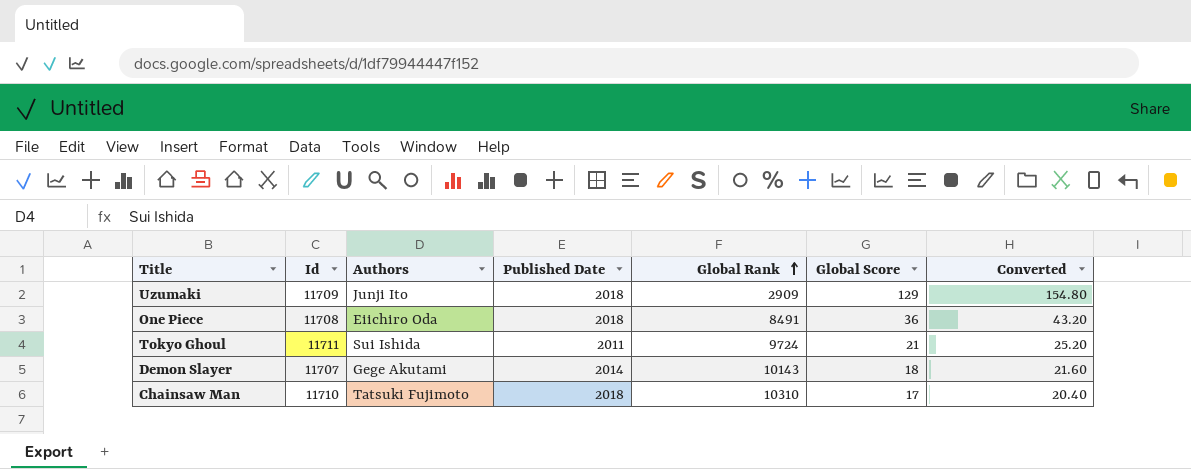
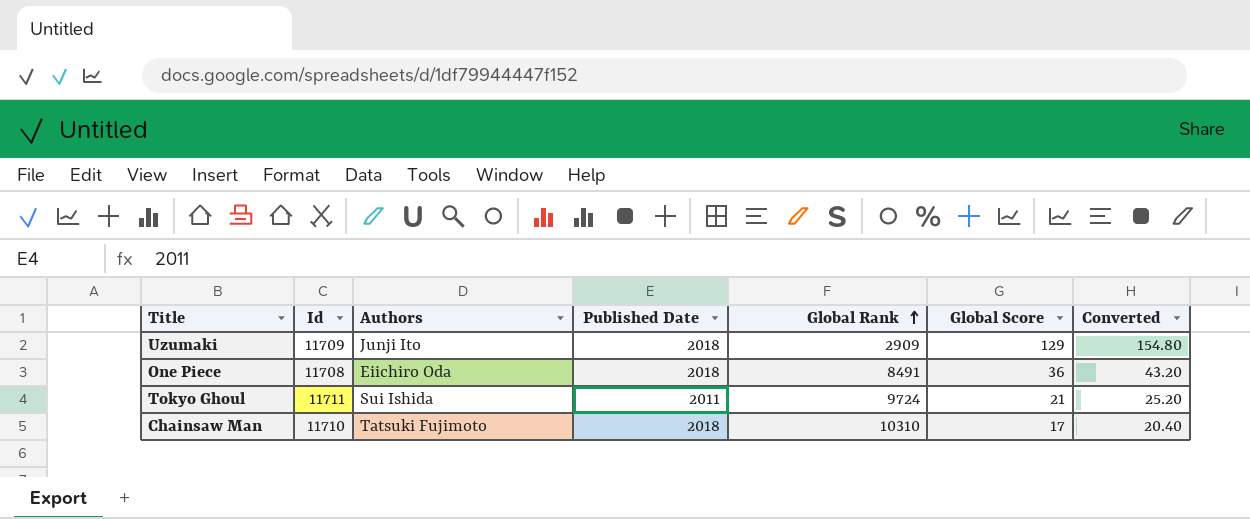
row Demon Slayer: 11707 | Gege Akutami | 2014 | 10143 | 18 | 21.60 -> none

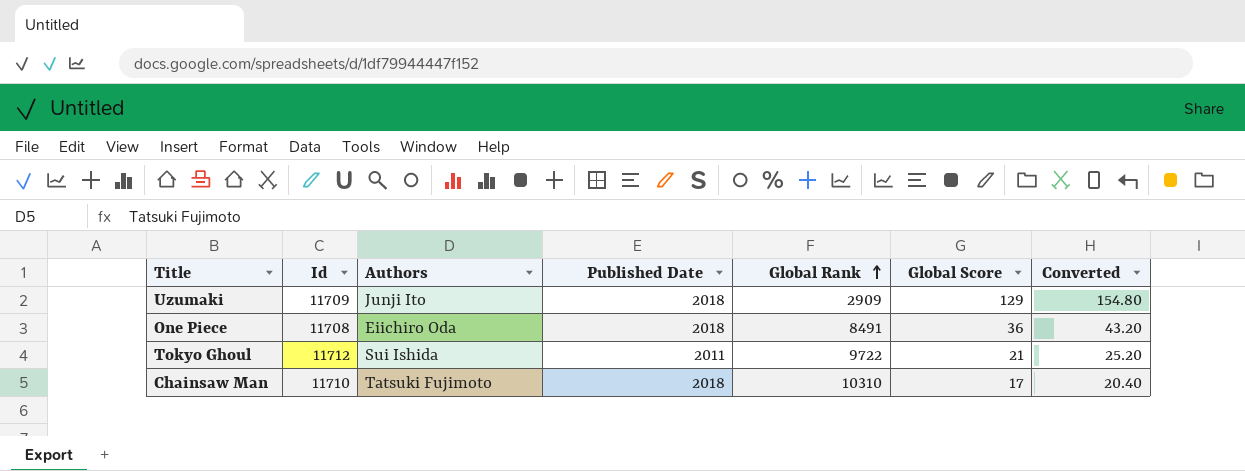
Tokyo Ghoul | Id: 11711 -> 11712
Tokyo Ghoul | Global Rank: 9724 -> 9722

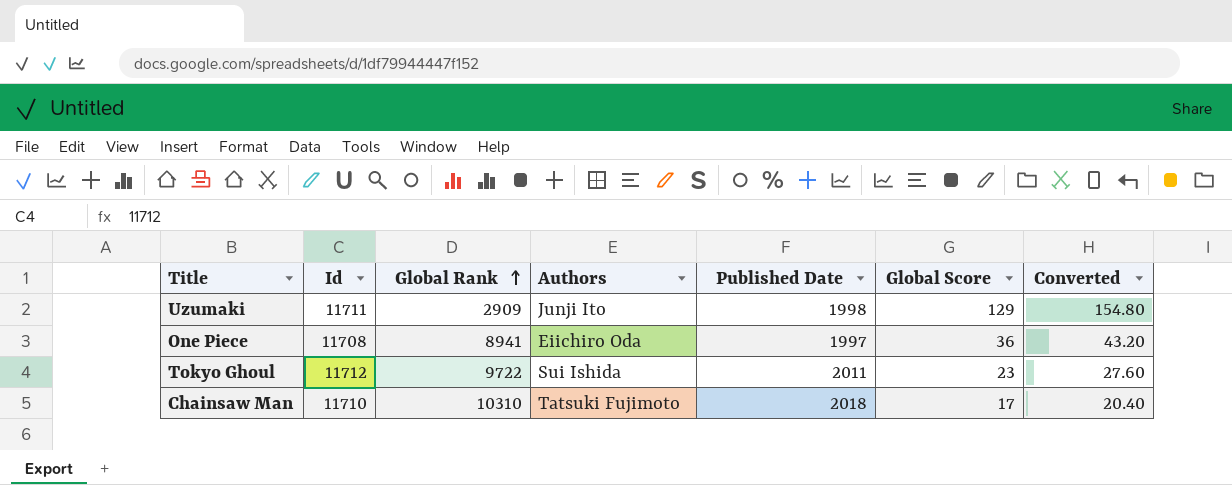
column Global Rank | position: 5 -> 3
Uzumaki | Id: 11709 -> 11711
Uzumaki | Published Date: 2018 -> 1998
One Piece | Global Rank: 8491 -> 8941
One Piece | Published Date: 2018 -> 1997
Tokyo Ghoul | Global Score: 21 -> 23
Tokyo Ghoul | Converted: 25.20 -> 27.60

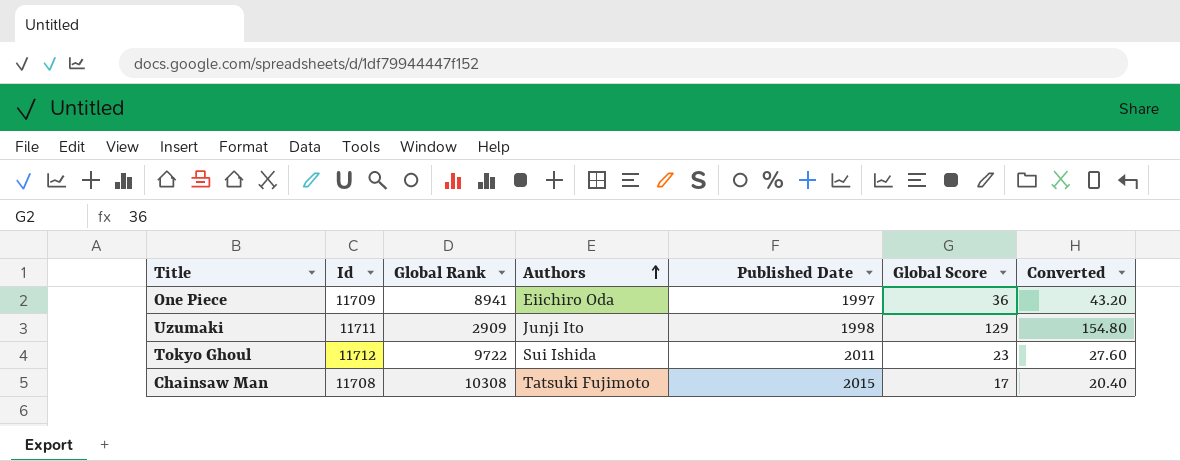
row order: Global Rank ascending -> Authors ascending
One Piece | Id: 11708 -> 11709
Chainsaw Man | Id: 11710 -> 11708
Chainsaw Man | Global Rank: 10310 -> 10308
Chainsaw Man | Published Date: 2018 -> 2015

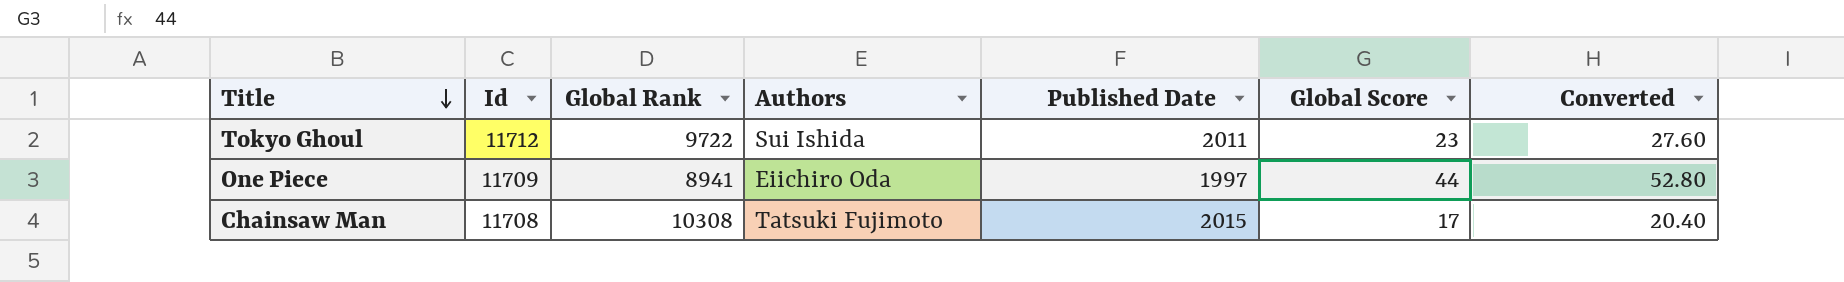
row order: Authors ascending -> Title descending
row Uzumaki: 11711 | 2909 | Junji Ito | 1998 | 129 | 154.80 -> none
One Piece | Global Score: 36 -> 44
One Piece | Converted: 43.20 -> 52.80

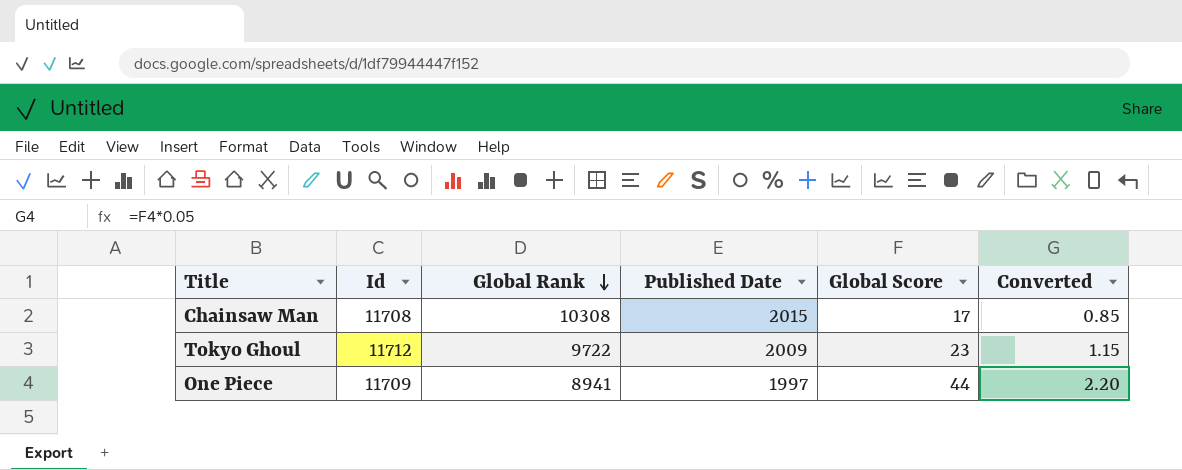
row order: Title descending -> Global Rank descending
column Authors | position: 4 -> none
column Converted | formula: [Global Score] * 1.2 -> [Global Score] * 0.05
Tokyo Ghoul | Published Date: 2011 -> 2009

